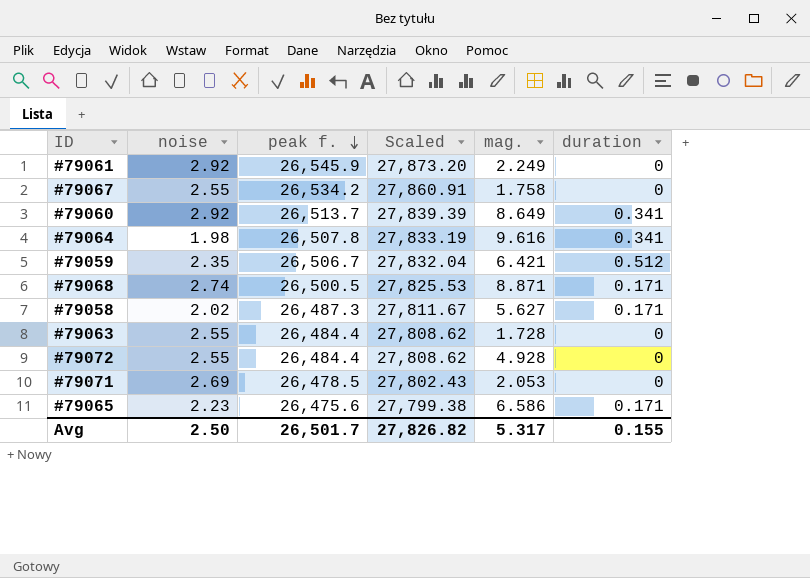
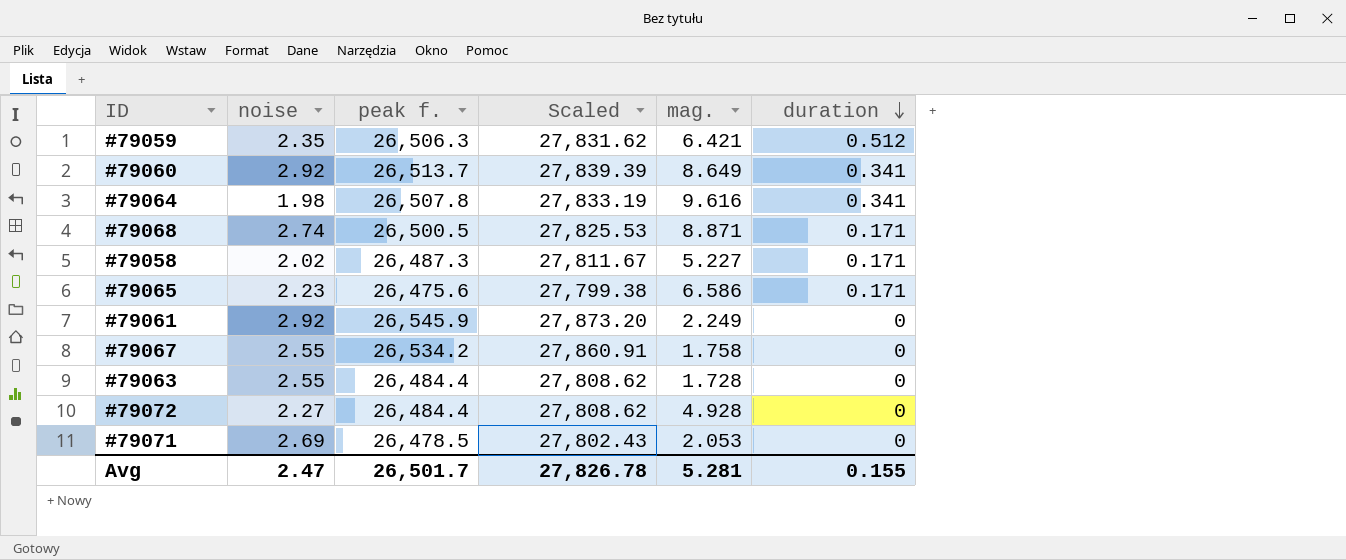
row order: peak f. descending -> duration descending
#79059 | peak f.: 26,506.7 -> 26,506.3
#79059 | Scaled: 27,832.04 -> 27,831.62
#79058 | mag.: 5.627 -> 5.227
#79072 | noise: 2.55 -> 2.27
Avg | noise: 2.50 -> 2.47
Avg | Scaled: 27,826.82 -> 27,826.78
Avg | mag.: 5.317 -> 5.281

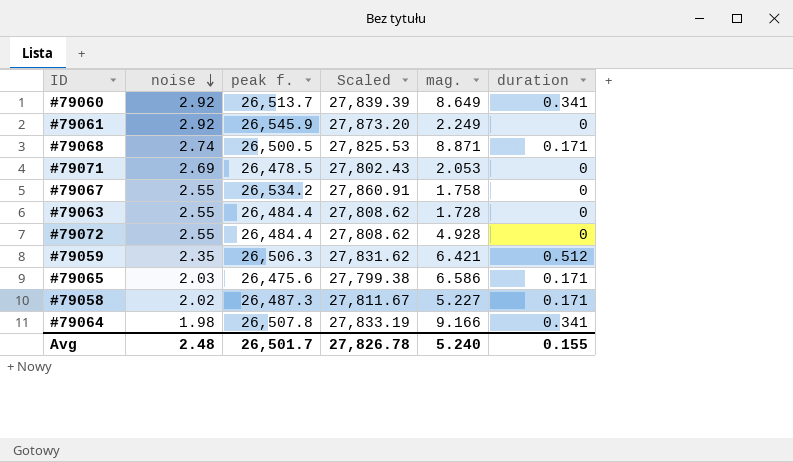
row order: duration descending -> noise descending
#79072 | noise: 2.27 -> 2.55
#79065 | noise: 2.23 -> 2.03
#79064 | mag.: 9.616 -> 9.166
Avg | noise: 2.47 -> 2.48
Avg | mag.: 5.281 -> 5.240

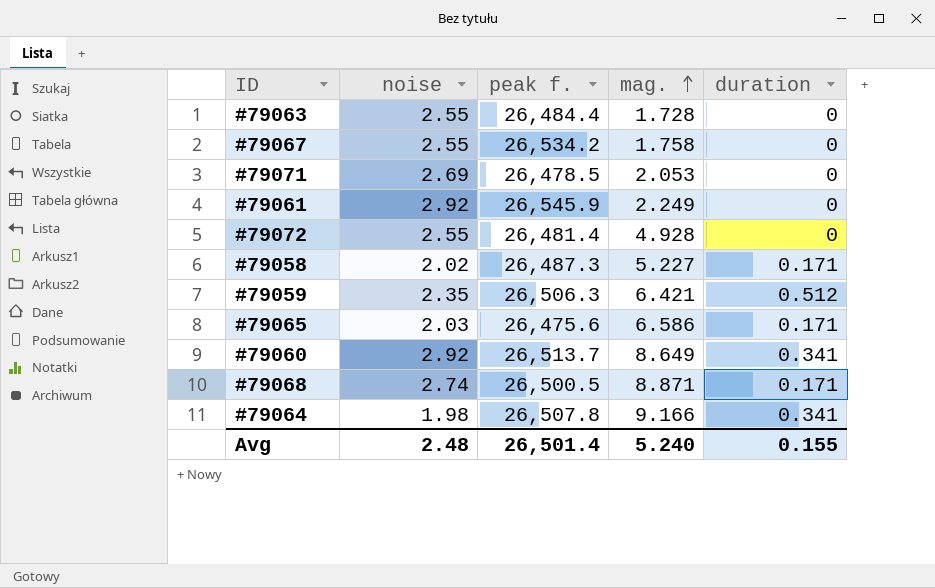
row order: noise descending -> mag. ascending
column Scaled | formula: [peak f.] * 1.05 -> none
#79072 | peak f.: 26,484.4 -> 26,481.4
Avg | peak f.: 26,501.7 -> 26,501.4

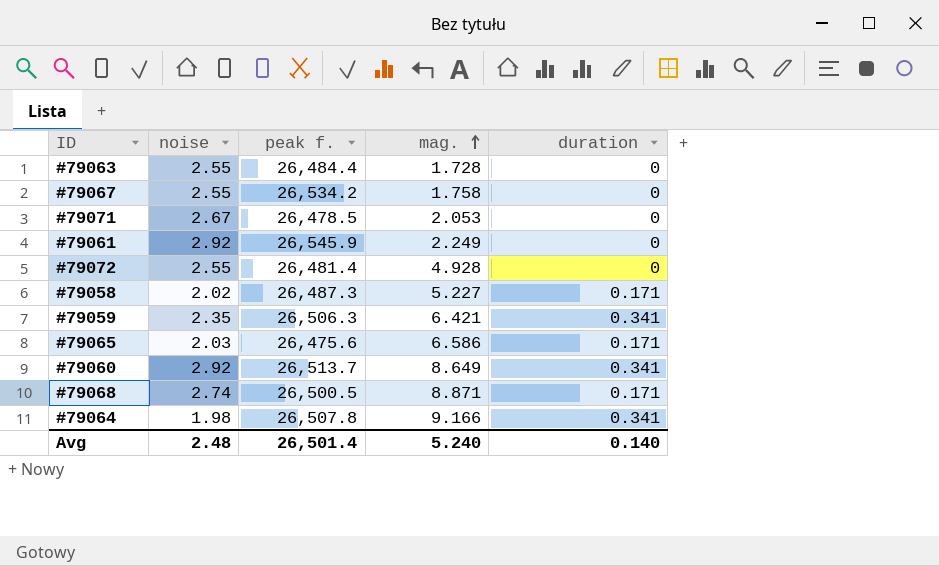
#79071 | noise: 2.69 -> 2.67
#79059 | duration: 0.512 -> 0.341
Avg | duration: 0.155 -> 0.140

